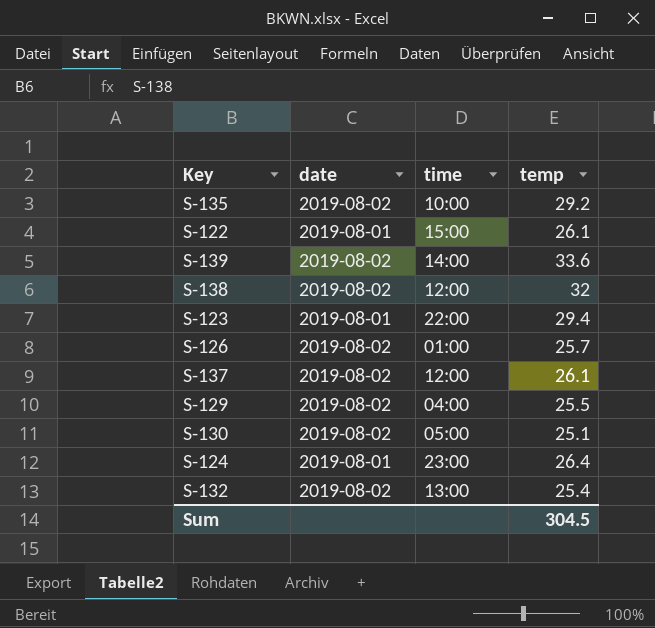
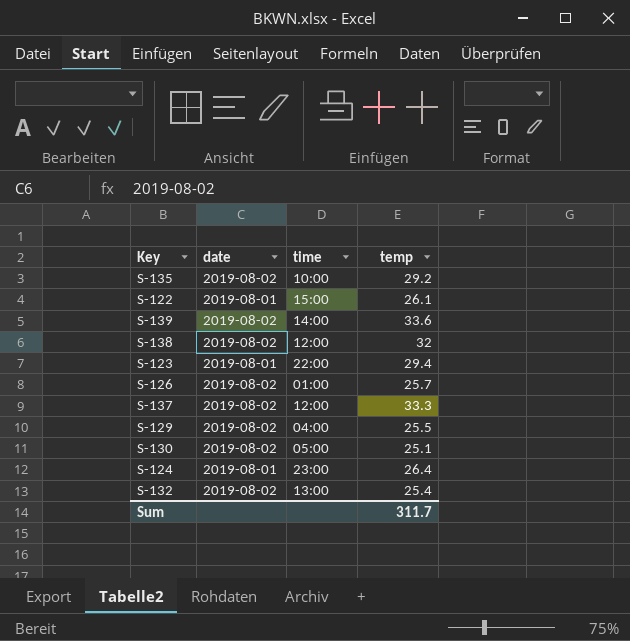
S-137 | temp: 26.1 -> 33.3
Sum | temp: 304.5 -> 311.7

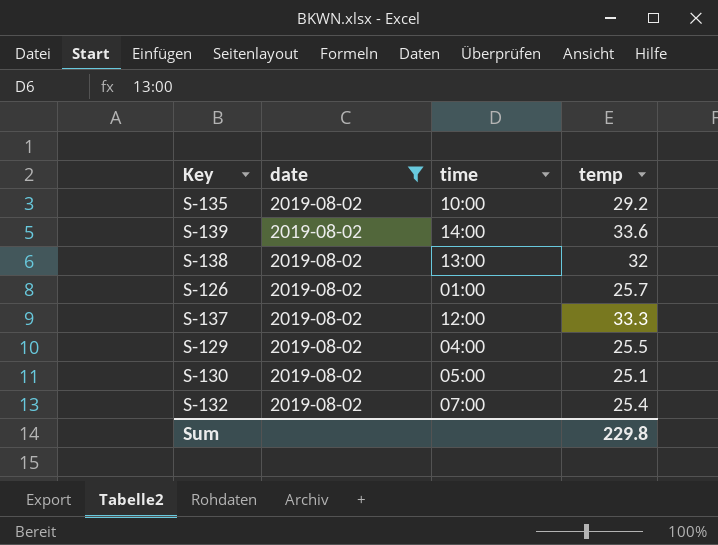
filter: none -> date = 2019-08-02
S-138 | time: 12:00 -> 13:00
S-132 | time: 13:00 -> 07:00
Sum | temp: 311.7 -> 229.8

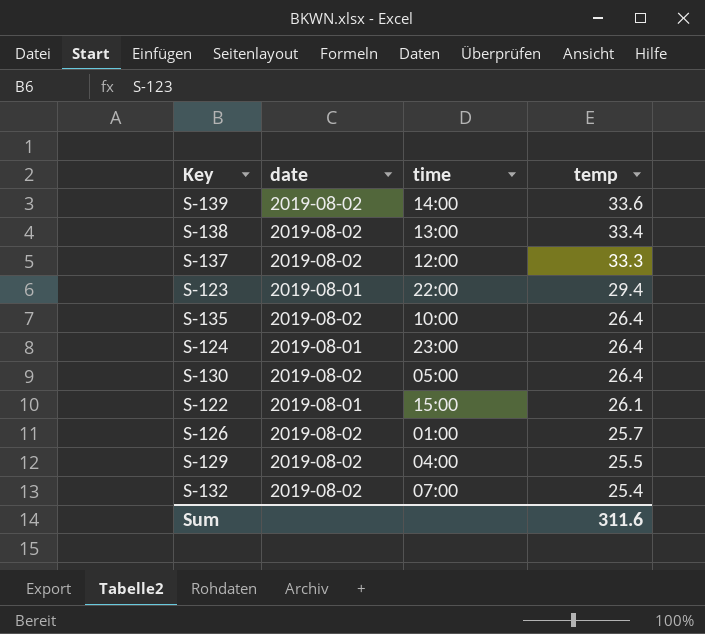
filter: date = 2019-08-02 -> none
row order: none -> temp descending
S-138 | temp: 32 -> 33.4
S-135 | temp: 29.2 -> 26.4
S-130 | temp: 25.1 -> 26.4
Sum | temp: 229.8 -> 311.6

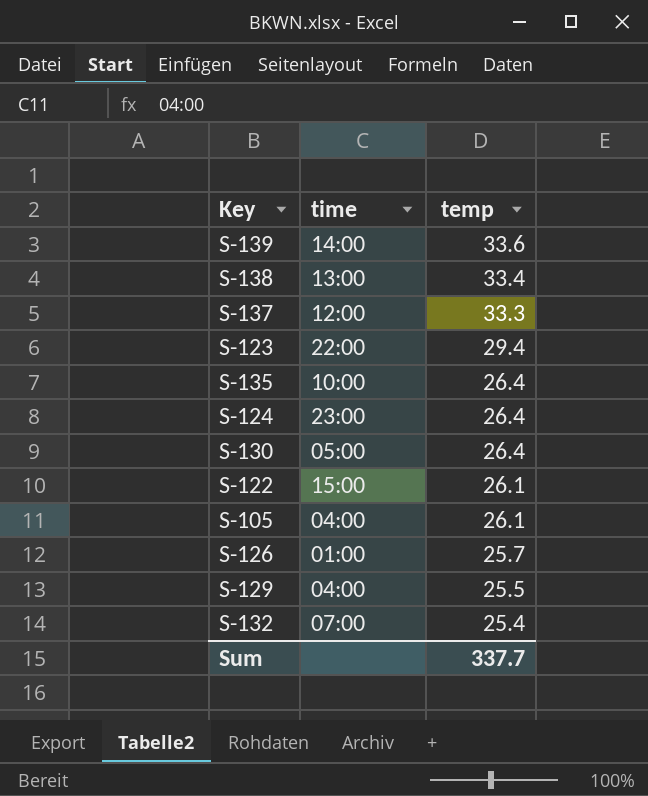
column date | position: 2 -> none
row S-105: none -> 04:00 | 26.1
Sum | temp: 311.6 -> 337.7

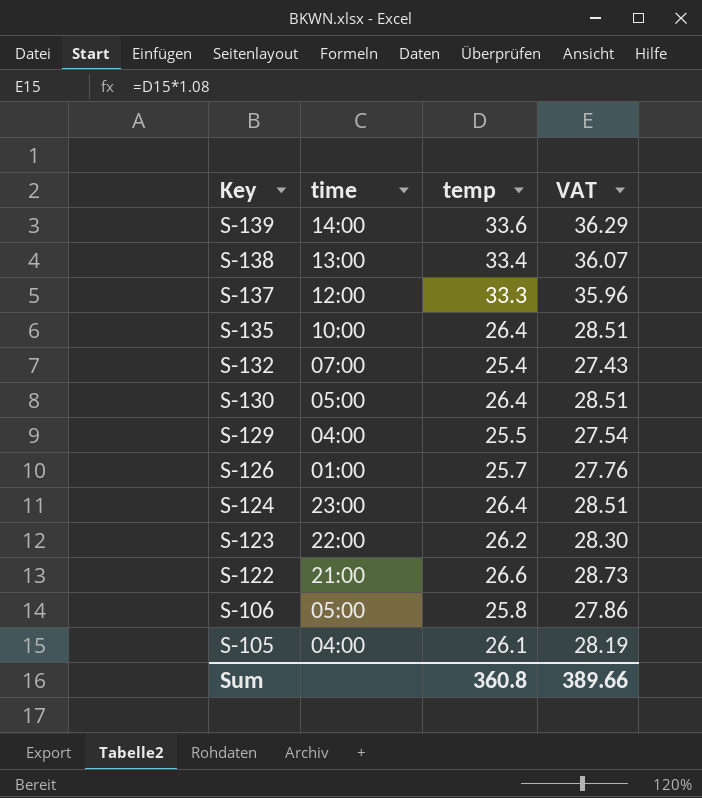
row order: temp descending -> Key descending
column VAT | formula: none -> [temp] * 1.08
S-123 | temp: 29.4 -> 26.2
S-122 | time: 15:00 -> 21:00
S-122 | temp: 26.1 -> 26.6
row S-106: none -> 05:00 | 25.8 | 27.86
Sum | temp: 337.7 -> 360.8

